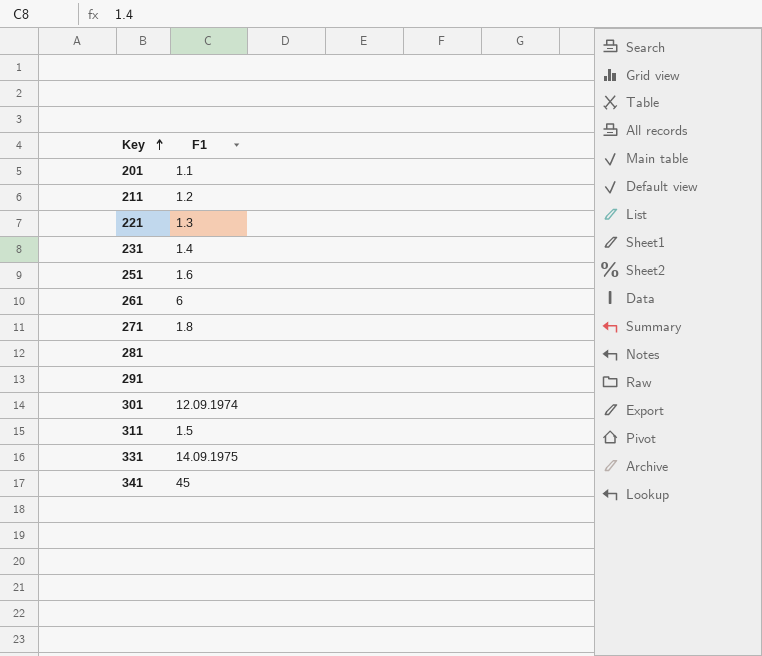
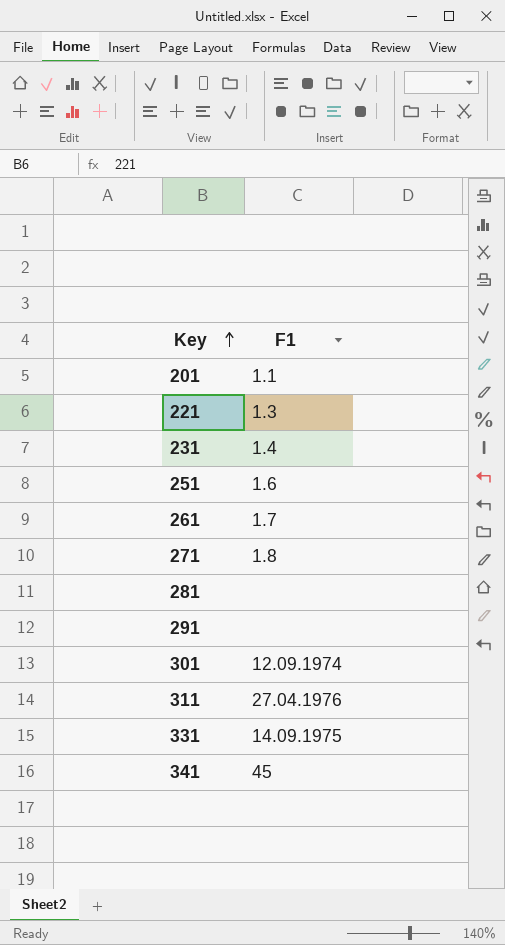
row 211: 1.2 -> none
261 | F1: 6 -> 1.7
311 | F1: 1.5 -> 27.04.1976

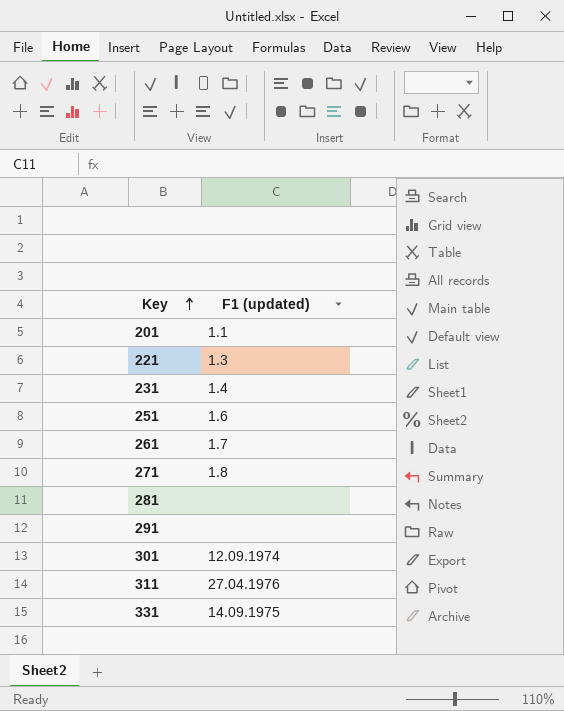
column name: F1 -> F1 (updated)
row 341: 45 -> none

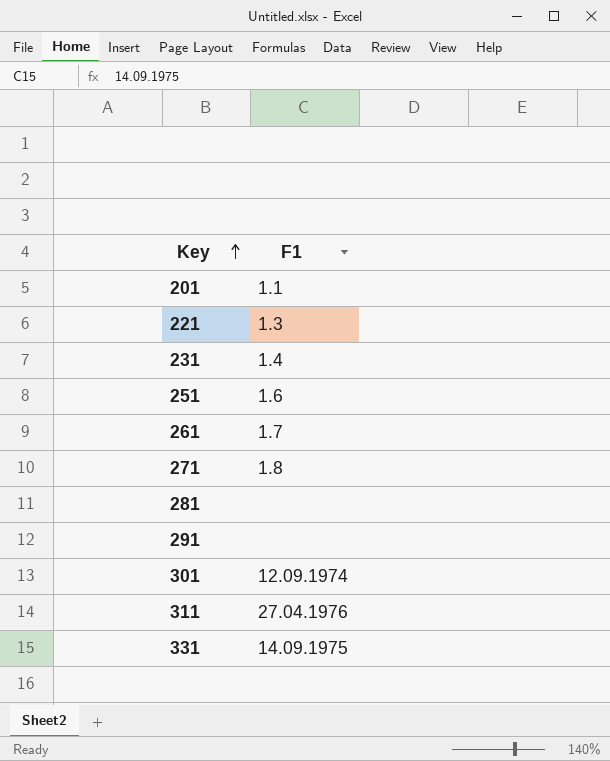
column name: F1 (updated) -> F1

